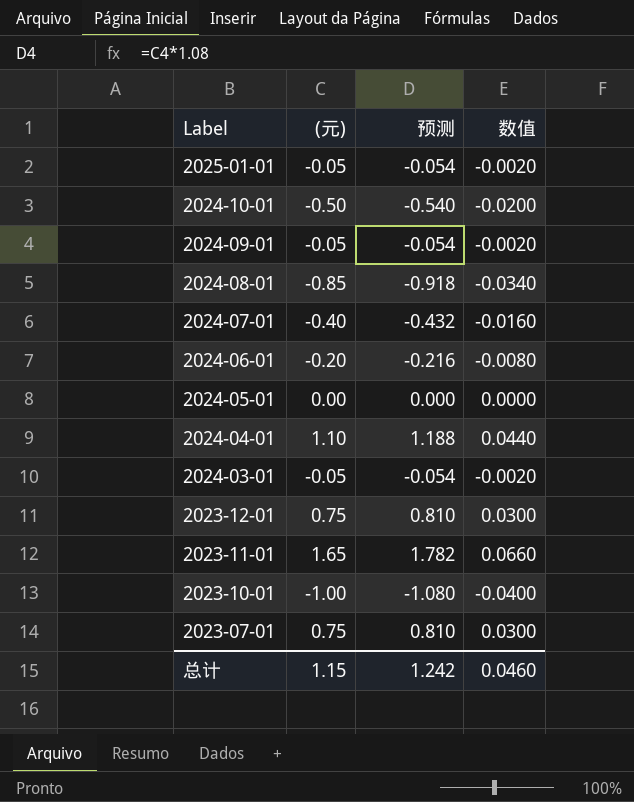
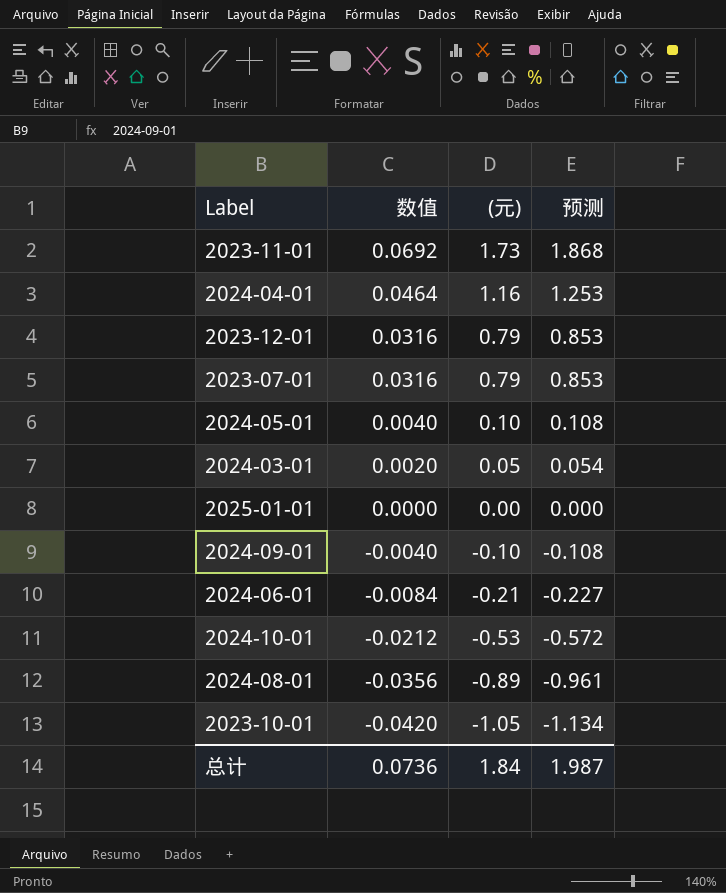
row order: Label descending -> 数值 descending
column 数值 | position: 4 -> 2
row 2024-07-01: -0.40 | -0.432 | -0.0160 -> none
2023-11-01 | 数值: 0.0660 -> 0.0692
2023-11-01 | (元): 1.65 -> 1.73
2023-11-01 | 预测: 1.782 -> 1.868
2024-04-01 | 数值: 0.0440 -> 0.0464
2024-04-01 | (元): 1.10 -> 1.16
2024-04-01 | 预测: 1.188 -> 1.253
2023-12-01 | 数值: 0.0300 -> 0.0316
2023-12-01 | (元): 0.75 -> 0.79
2023-12-01 | 预测: 0.810 -> 0.853
2023-07-01 | 数值: 0.0300 -> 0.0316
2023-07-01 | (元): 0.75 -> 0.79
2023-07-01 | 预测: 0.810 -> 0.853
2024-05-01 | 数值: 0.0000 -> 0.0040
2024-05-01 | (元): 0.00 -> 0.10
2024-05-01 | 预测: 0.000 -> 0.108
2024-03-01 | 数值: -0.0020 -> 0.0020
2024-03-01 | (元): -0.05 -> 0.05
2024-03-01 | 预测: -0.054 -> 0.054
2025-01-01 | 数值: -0.0020 -> 0.0000
2025-01-01 | (元): -0.05 -> 0.00
2025-01-01 | 预测: -0.054 -> 0.000
2024-09-01 | 数值: -0.0020 -> -0.0040
2024-09-01 | (元): -0.05 -> -0.10
2024-09-01 | 预测: -0.054 -> -0.108
2024-06-01 | 数值: -0.0080 -> -0.0084
2024-06-01 | (元): -0.20 -> -0.21
2024-06-01 | 预测: -0.216 -> -0.227
2024-10-01 | 数值: -0.0200 -> -0.0212
2024-10-01 | (元): -0.50 -> -0.53
2024-10-01 | 预测: -0.540 -> -0.572
2024-08-01 | 数值: -0.0340 -> -0.0356
2024-08-01 | (元): -0.85 -> -0.89
2024-08-01 | 预测: -0.918 -> -0.961
2023-10-01 | 数值: -0.0400 -> -0.0420
2023-10-01 | (元): -1.00 -> -1.05
2023-10-01 | 预测: -1.080 -> -1.134
总计 | 数值: 0.0460 -> 0.0736
总计 | (元): 1.15 -> 1.84
总计 | 预测: 1.242 -> 1.987

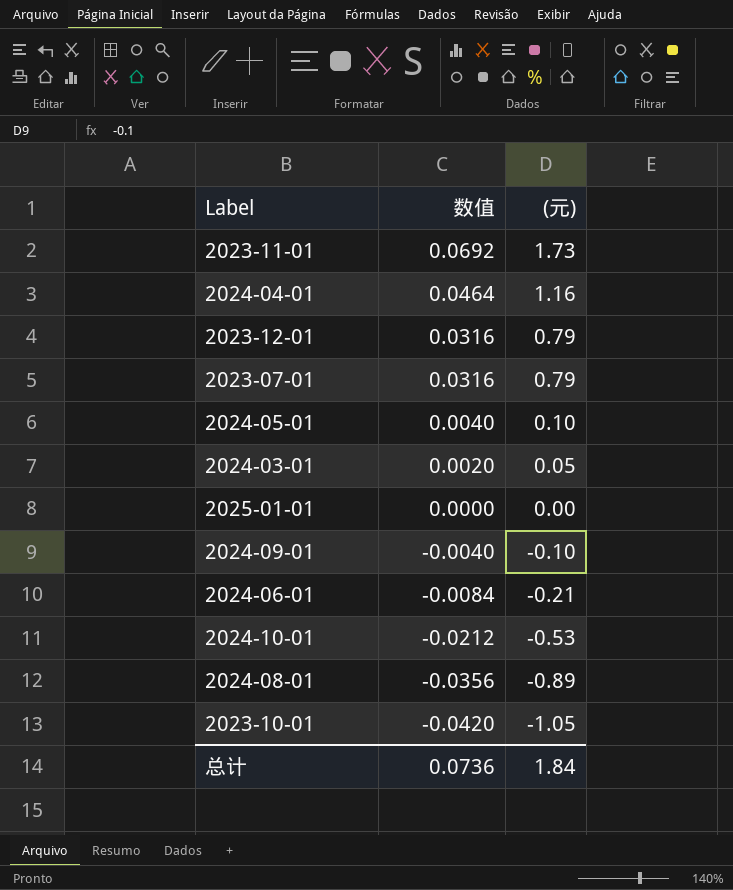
column 预测 | formula: [(元)] * 1.08 -> none

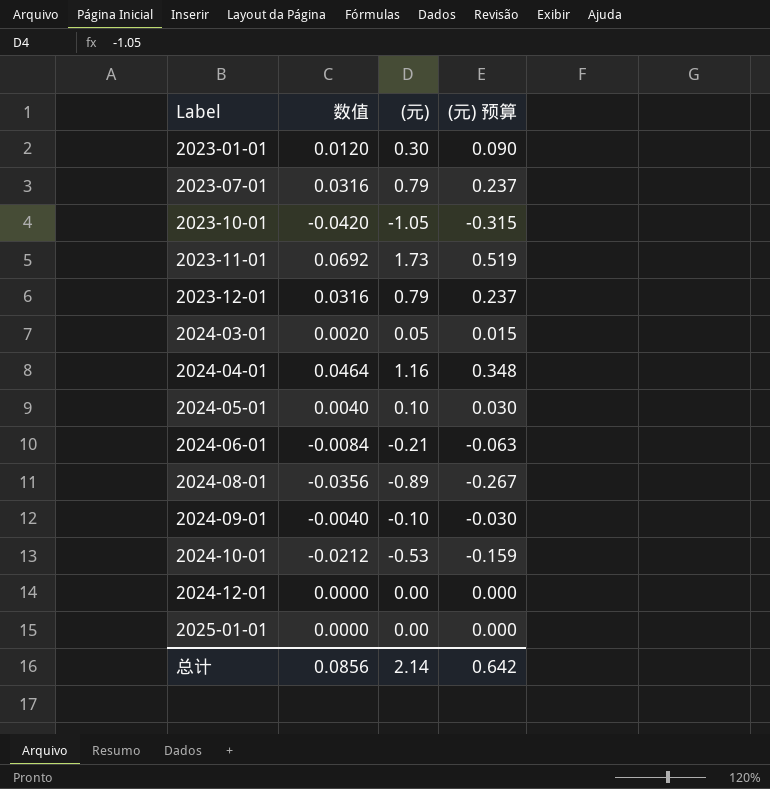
row order: 数值 descending -> Label ascending
column (元) 预算 | formula: none -> [(元)] * 0.3
row 2023-01-01: none -> 0.0120 | 0.30 | 0.090
row 2024-12-01: none -> 0.0000 | 0.00 | 0.000
总计 | 数值: 0.0736 -> 0.0856
总计 | (元): 1.84 -> 2.14

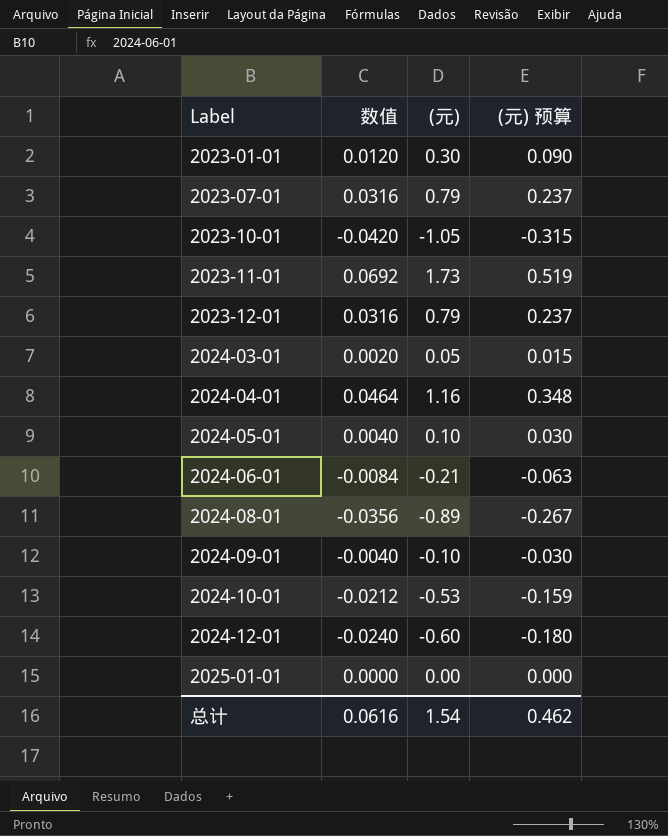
2024-12-01 | 数值: 0.0000 -> -0.0240
2024-12-01 | (元): 0.00 -> -0.60
2024-12-01 | (元) 预算: 0.000 -> -0.180
总计 | 数值: 0.0856 -> 0.0616
总计 | (元): 2.14 -> 1.54
总计 | (元) 预算: 0.642 -> 0.462

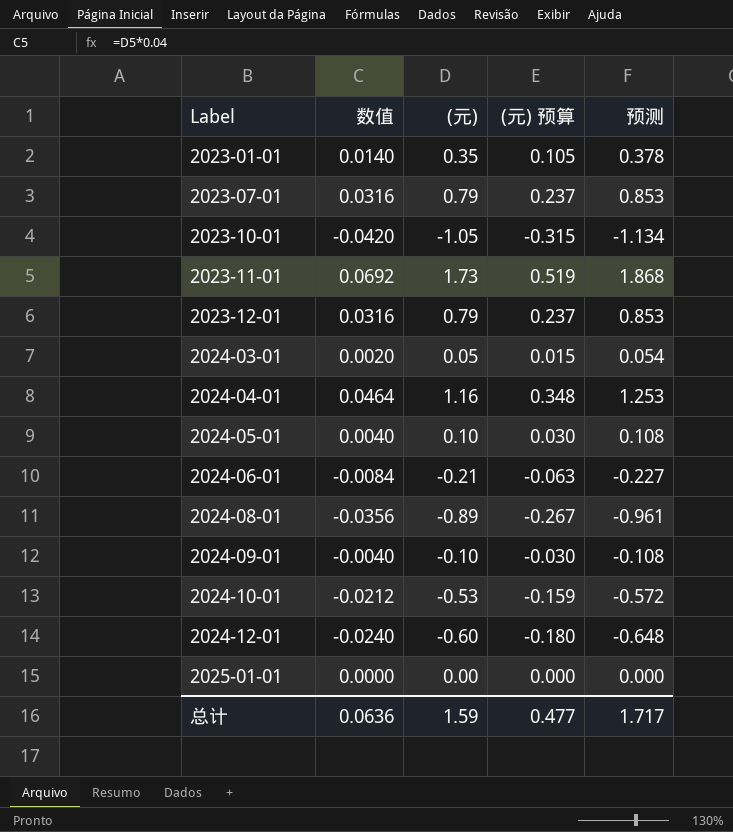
column 预测 | formula: none -> [(元)] * 1.08
2023-01-01 | 数值: 0.0120 -> 0.0140
2023-01-01 | (元): 0.30 -> 0.35
2023-01-01 | (元) 预算: 0.090 -> 0.105
总计 | 数值: 0.0616 -> 0.0636
总计 | (元): 1.54 -> 1.59
总计 | (元) 预算: 0.462 -> 0.477

